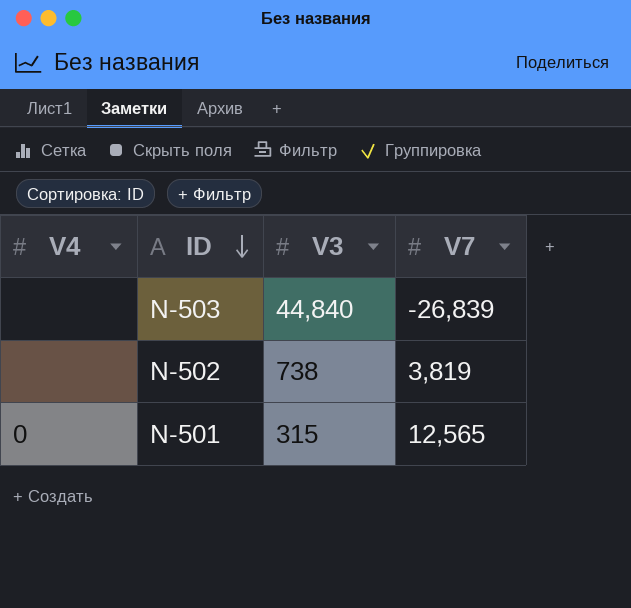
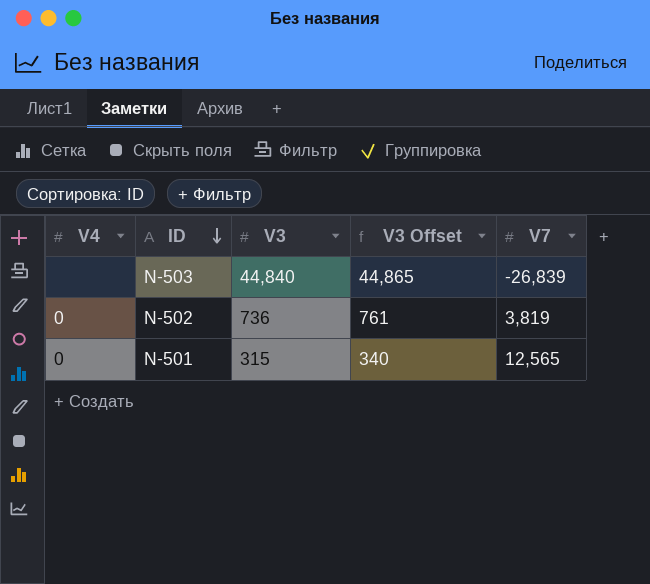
column V3 Offset | formula: none -> [V3] + 25
N-502 | V4: none -> 0
N-502 | V3: 738 -> 736

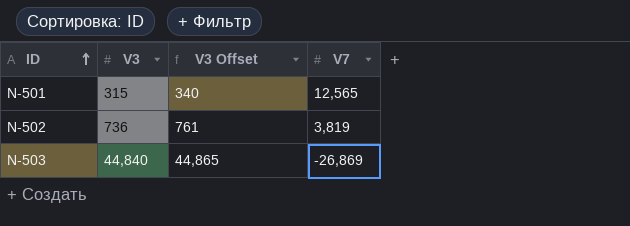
row order: ID descending -> ID ascending
column V4 | position: 1 -> none
N-503 | V7: -26,839 -> -26,869

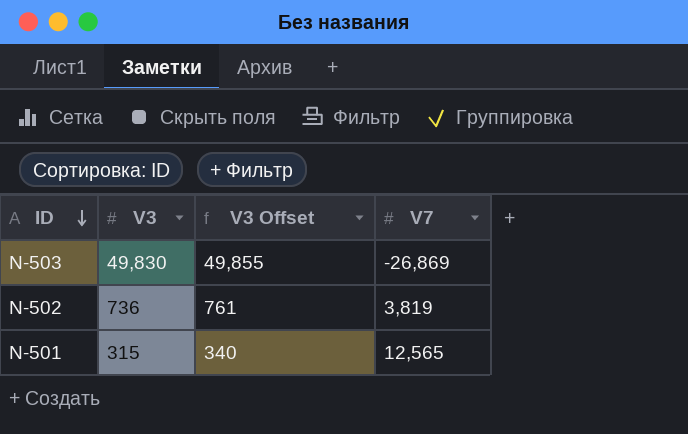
row order: ID ascending -> ID descending
N-503 | V3: 44,840 -> 49,830
N-503 | V3 Offset: 44,865 -> 49,855

